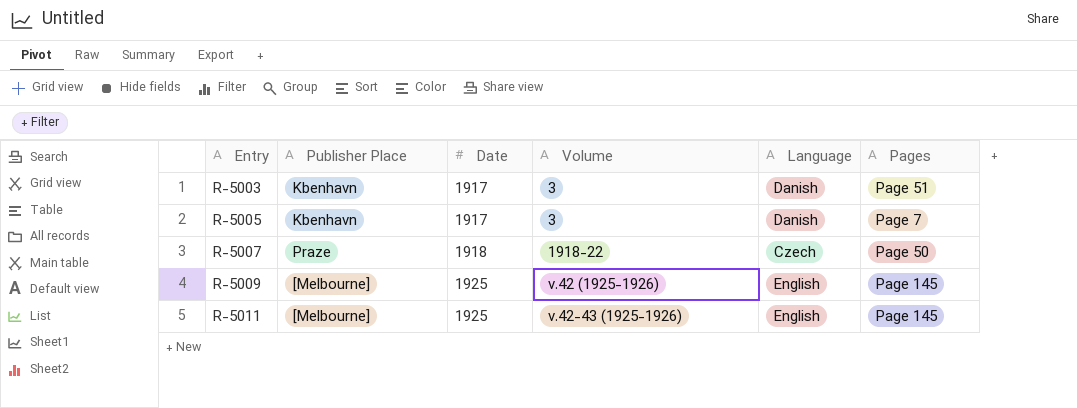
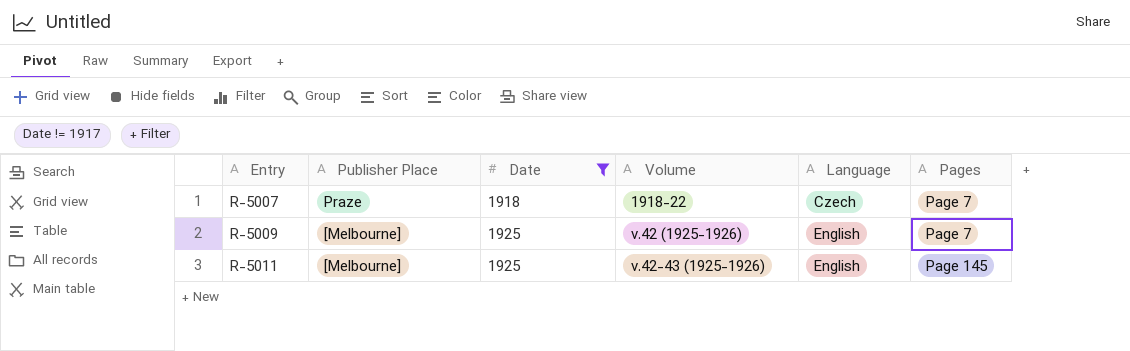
filter: none -> Date != 1917
R-5007 | Pages: Page 50 -> Page 7
R-5009 | Pages: Page 145 -> Page 7

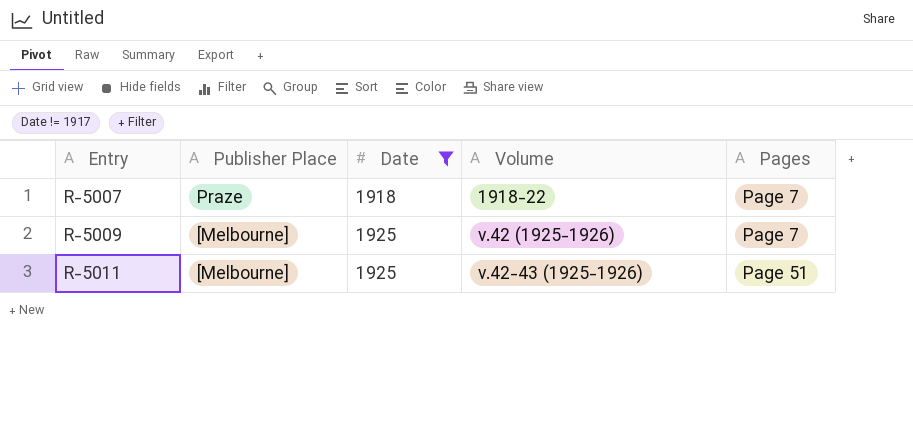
column Language | position: 5 -> none
R-5011 | Pages: Page 145 -> Page 51

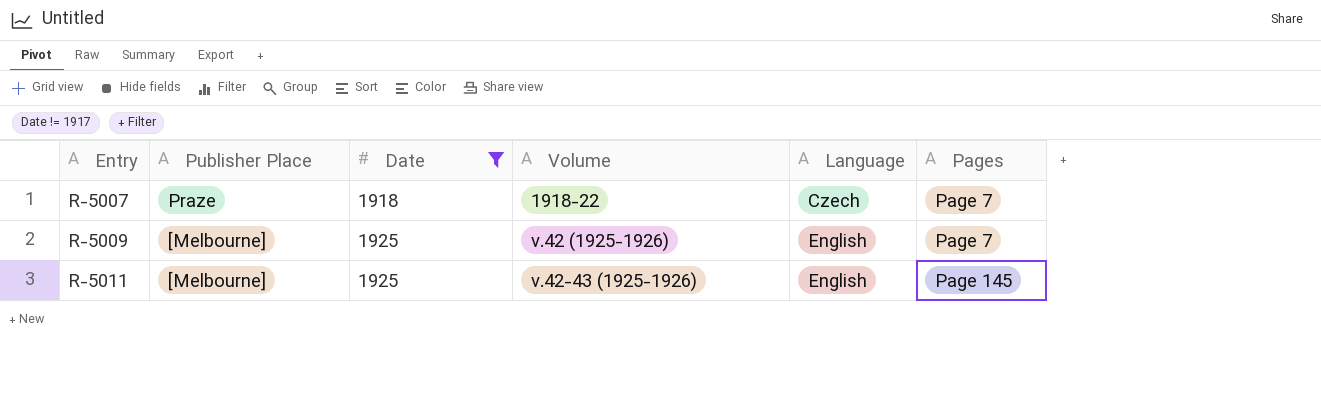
column Language | position: none -> 5
R-5011 | Pages: Page 51 -> Page 145

